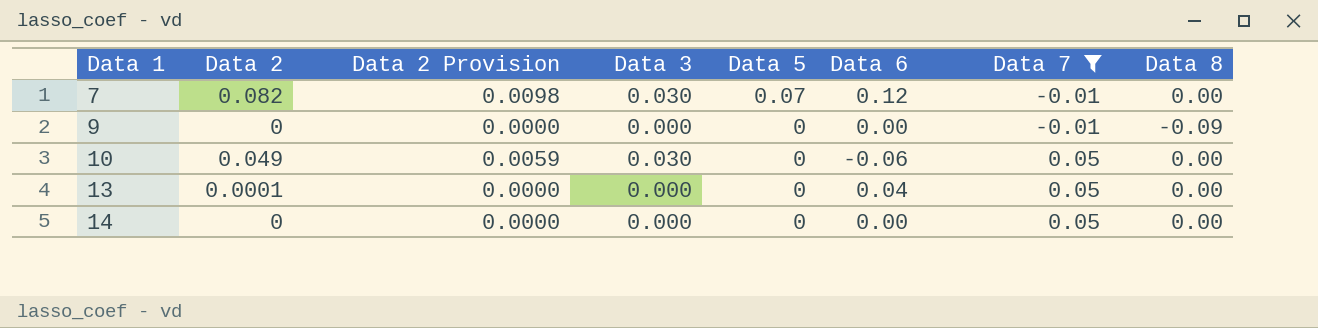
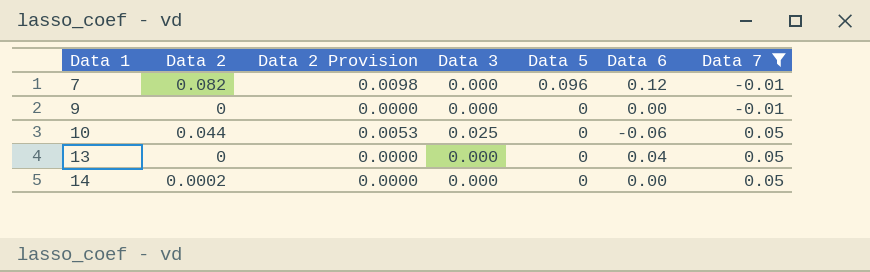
column Data 8 | position: 8 -> none
7 | Data 3: 0.030 -> 0.000
7 | Data 5: 0.07 -> 0.096
10 | Data 2: 0.049 -> 0.044
10 | Data 2 Provision: 0.0059 -> 0.0053
10 | Data 3: 0.030 -> 0.025
13 | Data 2: 0.0001 -> 0
14 | Data 2: 0 -> 0.0002

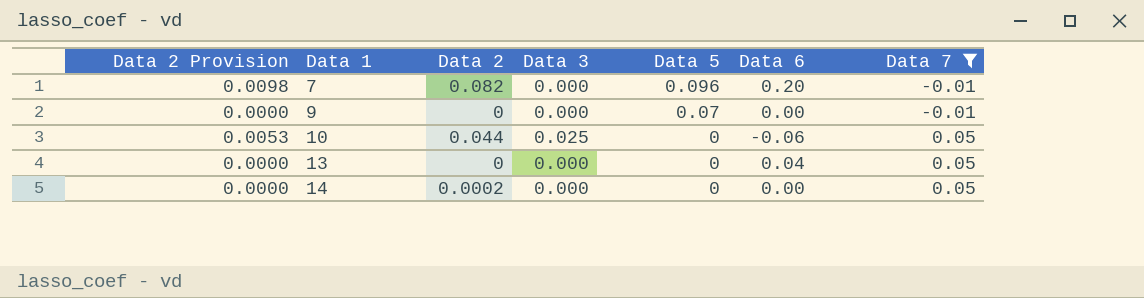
column Data 2 Provision | position: 3 -> 1
7 | Data 6: 0.12 -> 0.20
9 | Data 5: 0 -> 0.07

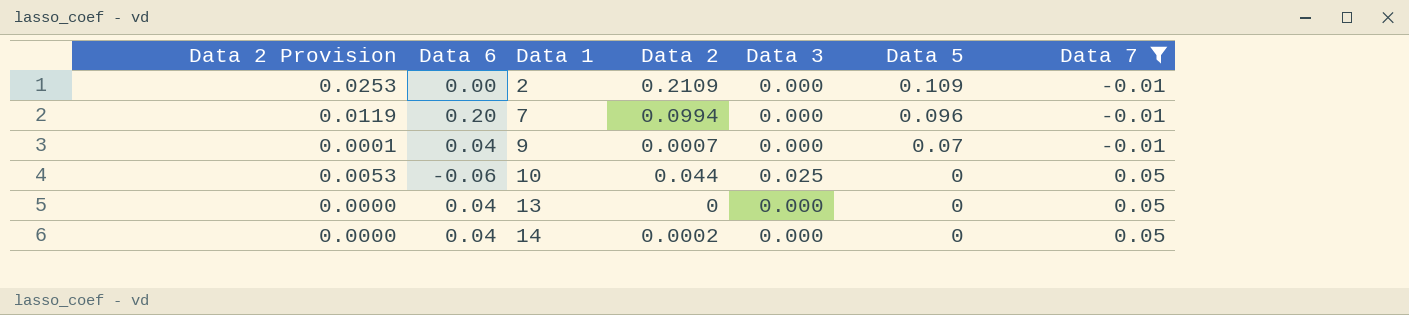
column Data 6 | position: 6 -> 2
row 2: none -> 0.0253 | 0.00 | 0.2109 | 0.000 | 0.109 | -0.01
7 | Data 2 Provision: 0.0098 -> 0.0119
7 | Data 2: 0.082 -> 0.0994
9 | Data 2 Provision: 0.0000 -> 0.0001
9 | Data 6: 0.00 -> 0.04
9 | Data 2: 0 -> 0.0007
14 | Data 6: 0.00 -> 0.04

